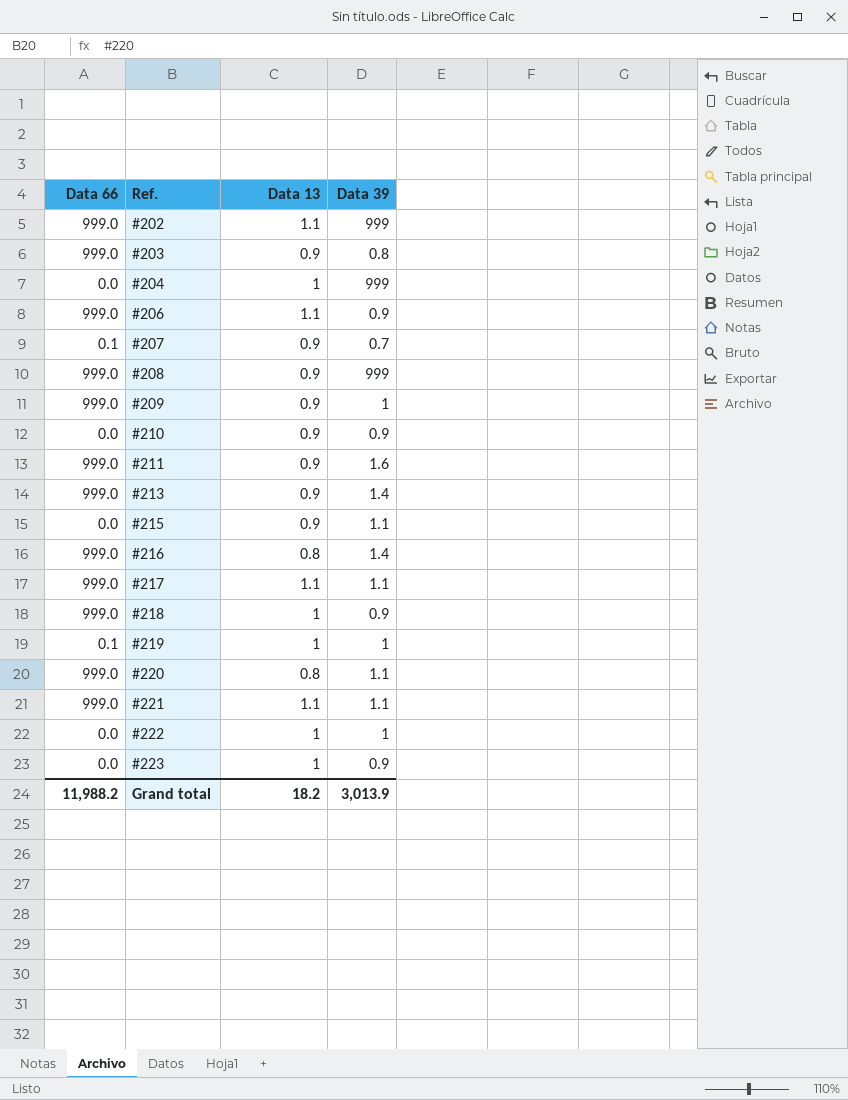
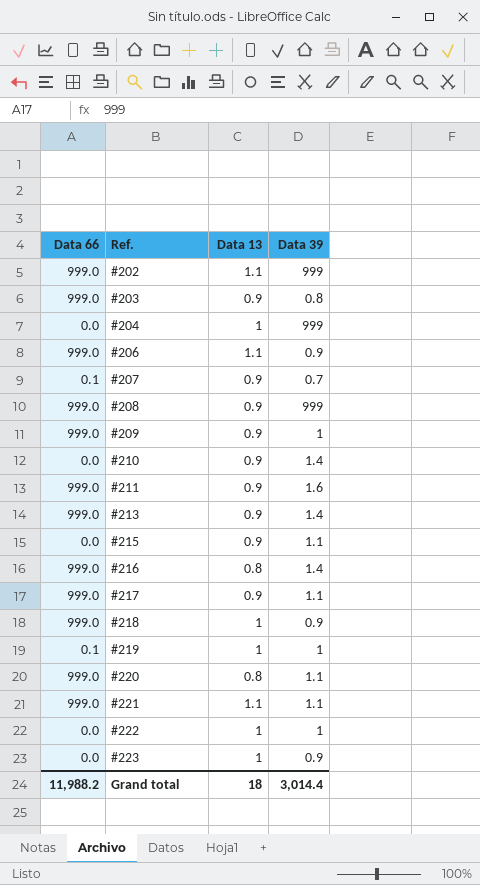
#210 | Data 39: 0.9 -> 1.4
#217 | Data 13: 1.1 -> 0.9
Grand total | Data 13: 18.2 -> 18
Grand total | Data 39: 3,013.9 -> 3,014.4

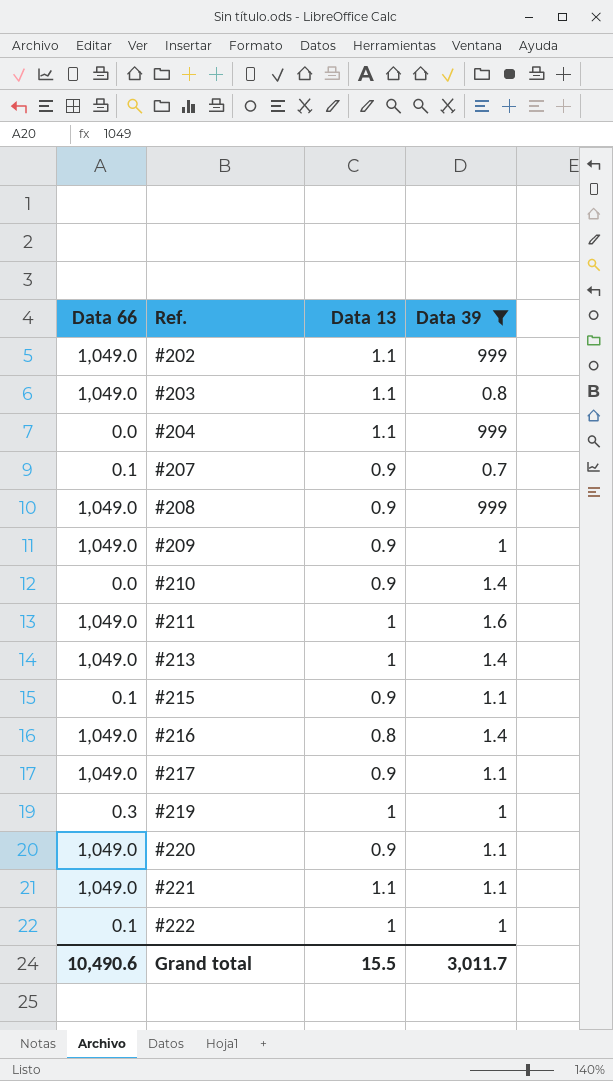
filter: none -> Data 39 != 0.9
#202 | Data 66: 999.0 -> 1,049.0
#203 | Data 66: 999.0 -> 1,049.0
#203 | Data 13: 0.9 -> 1.1
#204 | Data 13: 1 -> 1.1
#208 | Data 66: 999.0 -> 1,049.0
#209 | Data 66: 999.0 -> 1,049.0
#211 | Data 66: 999.0 -> 1,049.0
#211 | Data 13: 0.9 -> 1
#213 | Data 66: 999.0 -> 1,049.0
#213 | Data 13: 0.9 -> 1
#215 | Data 66: 0.0 -> 0.1
#216 | Data 66: 999.0 -> 1,049.0
#217 | Data 66: 999.0 -> 1,049.0
#219 | Data 66: 0.1 -> 0.3
#220 | Data 66: 999.0 -> 1,049.0
#220 | Data 13: 0.8 -> 0.9
#221 | Data 66: 999.0 -> 1,049.0
#222 | Data 66: 0.0 -> 0.1
Grand total | Data 66: 11,988.2 -> 10,490.6
Grand total | Data 13: 18 -> 15.5
Grand total | Data 39: 3,014.4 -> 3,011.7

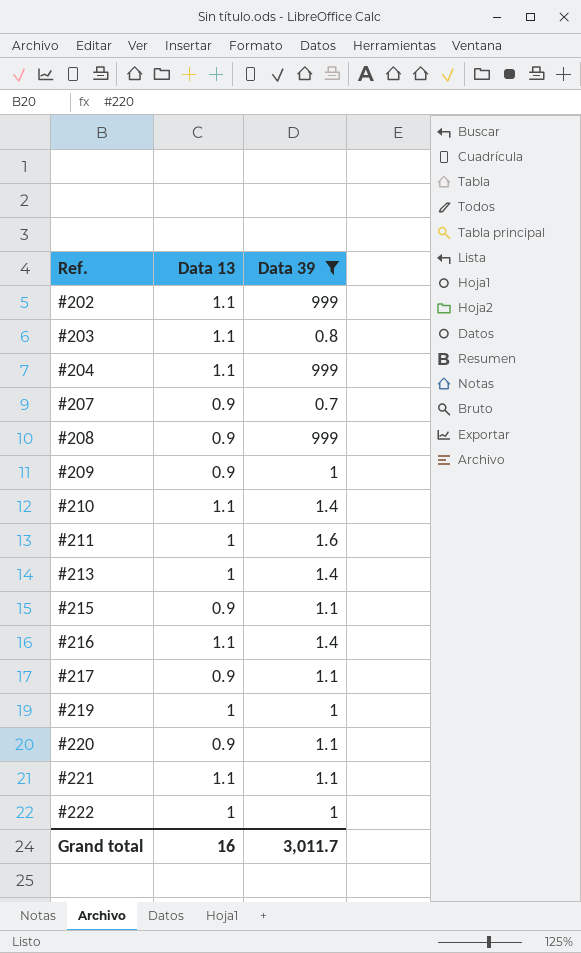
column Data 66 | position: 1 -> none
#210 | Data 13: 0.9 -> 1.1
#216 | Data 13: 0.8 -> 1.1
Grand total | Data 13: 15.5 -> 16

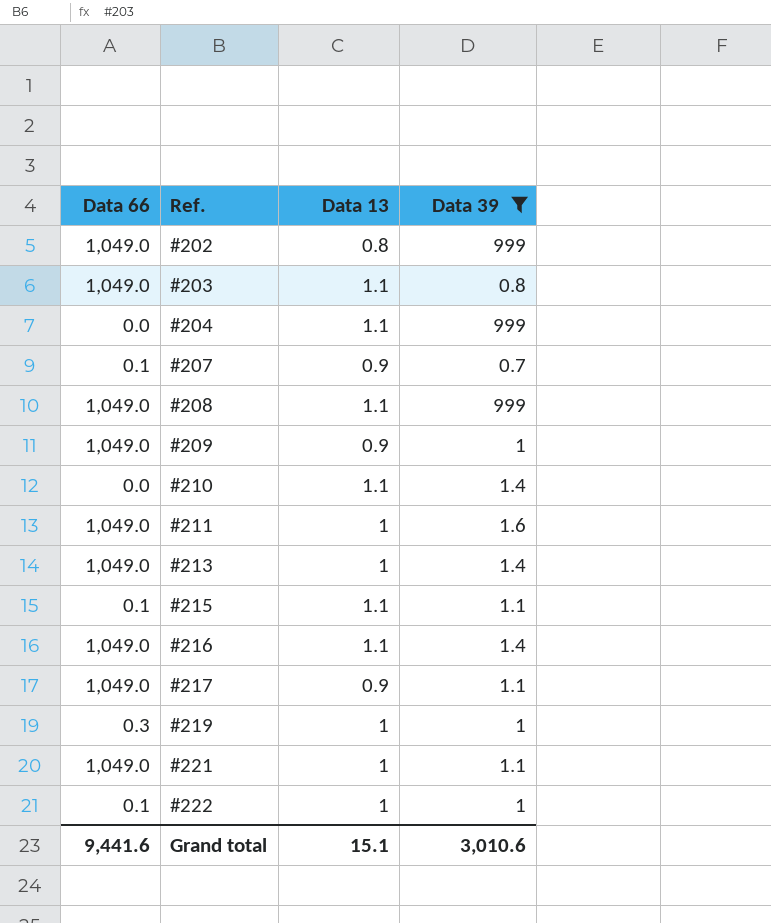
column Data 66 | position: none -> 1
row #220: 0.9 | 1.1 -> none
#202 | Data 13: 1.1 -> 0.8
#208 | Data 13: 0.9 -> 1.1
#215 | Data 13: 0.9 -> 1.1
#221 | Data 13: 1.1 -> 1
Grand total | Data 13: 16 -> 15.1
Grand total | Data 39: 3,011.7 -> 3,010.6

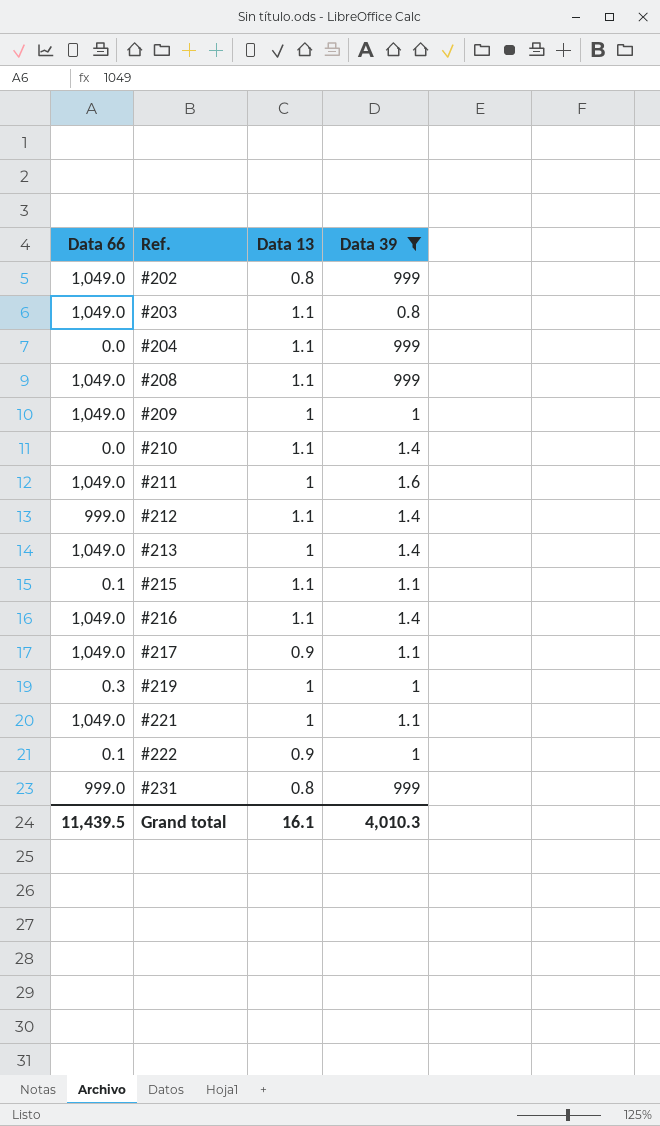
row #207: 0.1 | 0.9 | 0.7 -> none
#209 | Data 13: 0.9 -> 1
row #212: none -> 999.0 | 1.1 | 1.4
#222 | Data 13: 1 -> 0.9
row #231: none -> 999.0 | 0.8 | 999
Grand total | Data 66: 9,441.6 -> 11,439.5
Grand total | Data 13: 15.1 -> 16.1
Grand total | Data 39: 3,010.6 -> 4,010.3

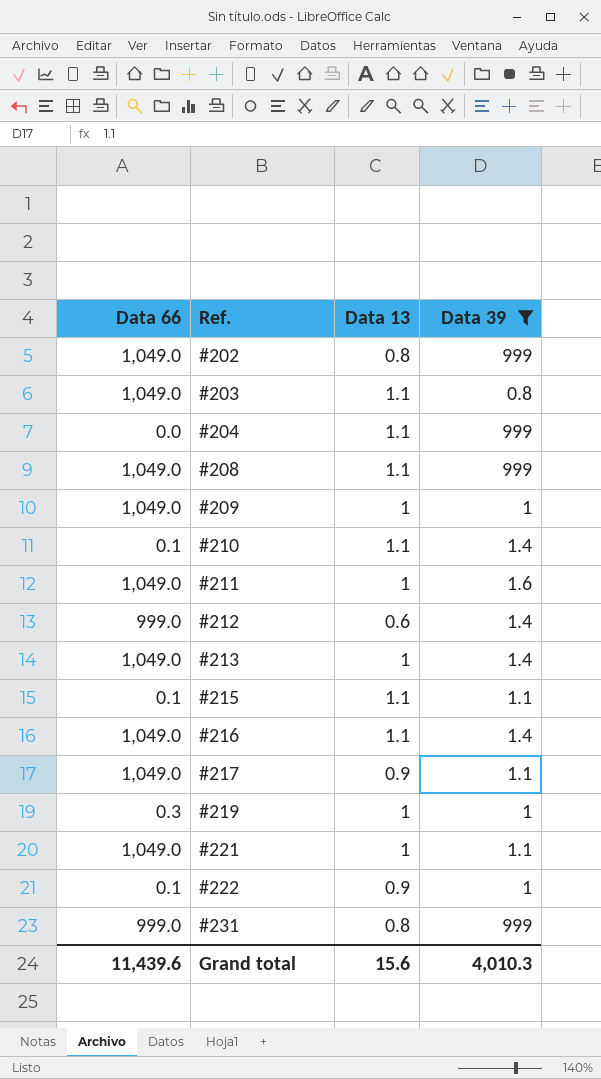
#210 | Data 66: 0.0 -> 0.1
#212 | Data 13: 1.1 -> 0.6
Grand total | Data 66: 11,439.5 -> 11,439.6
Grand total | Data 13: 16.1 -> 15.6

